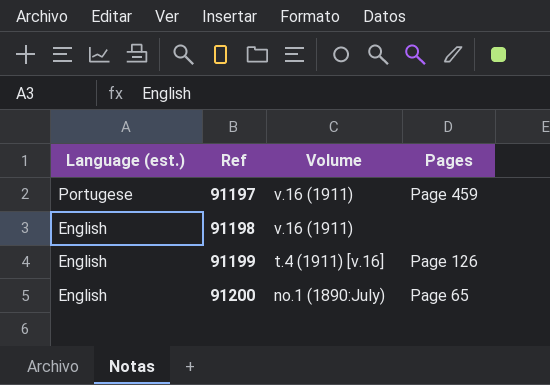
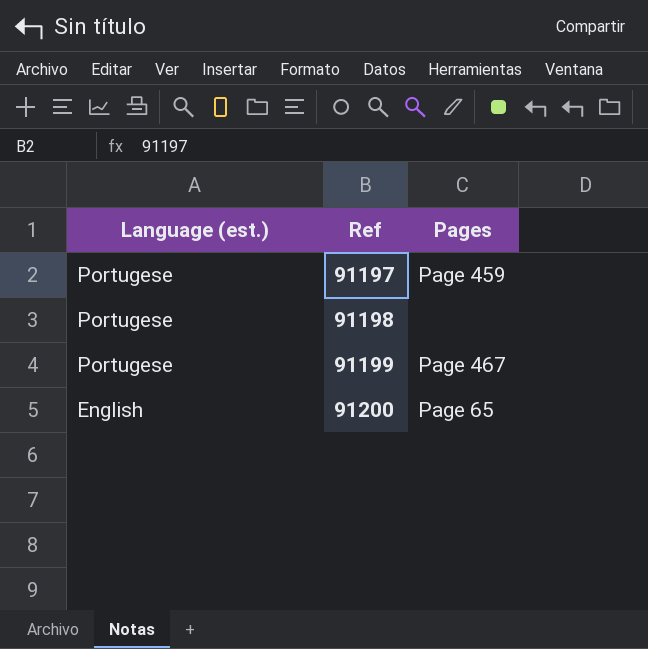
column Volume | position: 3 -> none
91198 | Language (est.): English -> Portugese
91199 | Language (est.): English -> Portugese
91199 | Pages: Page 126 -> Page 467

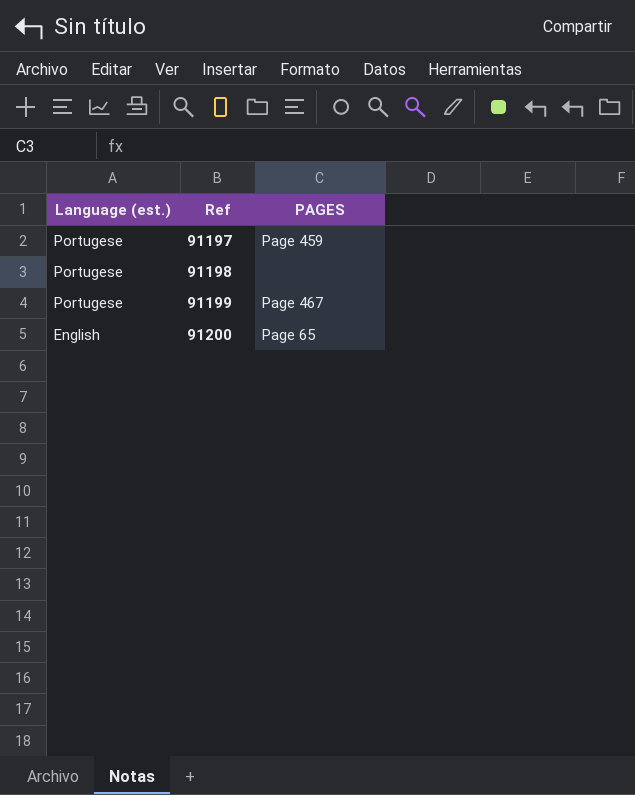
column name: Pages -> PAGES

